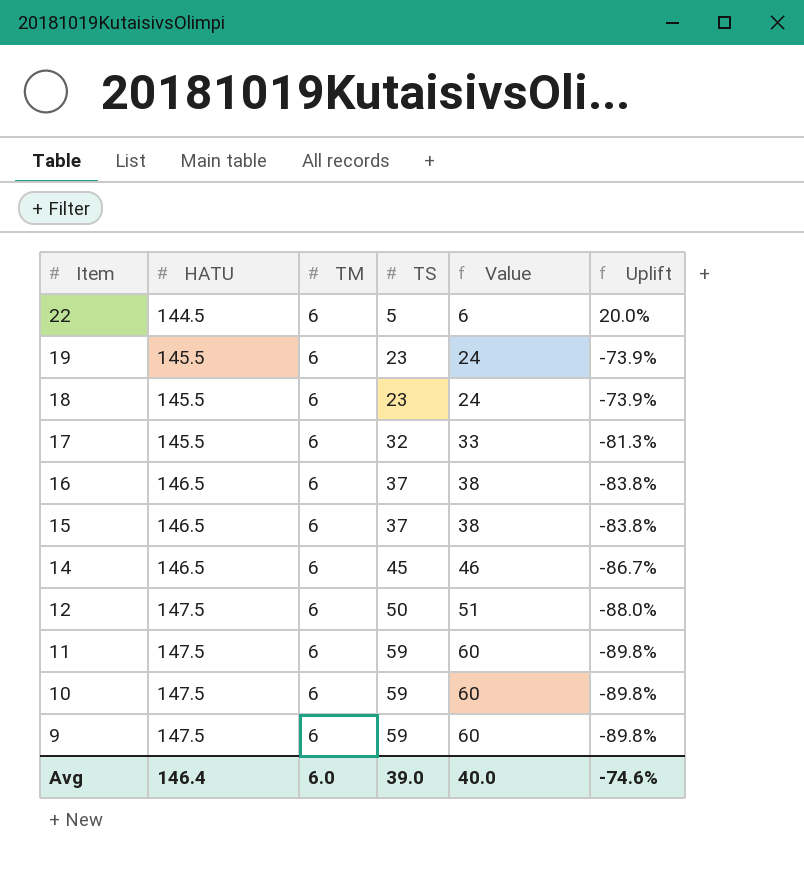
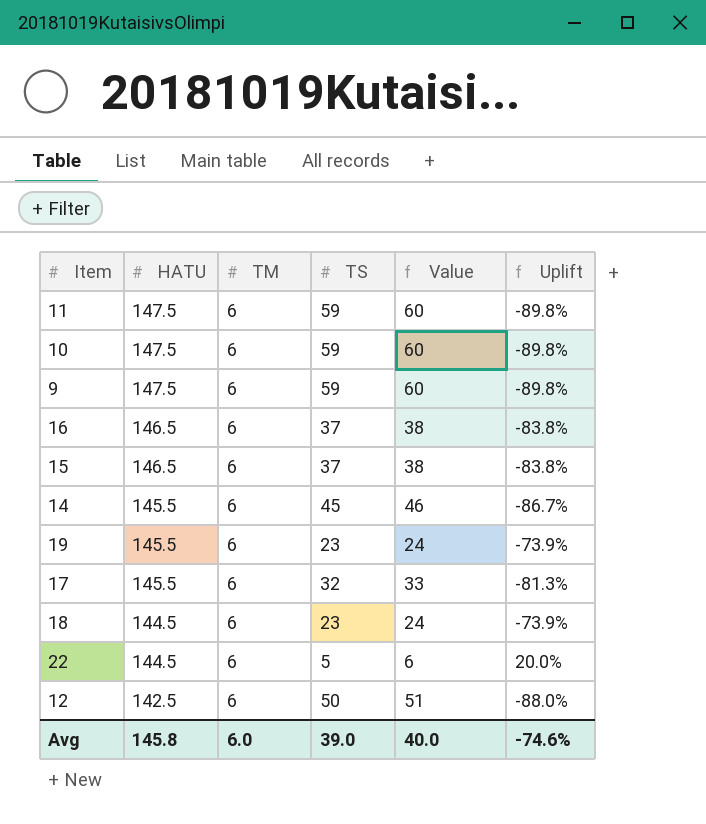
row order: Item descending -> HATU descending
14 | HATU: 146.5 -> 145.5
18 | HATU: 145.5 -> 144.5
12 | HATU: 147.5 -> 142.5
Avg | HATU: 146.4 -> 145.8

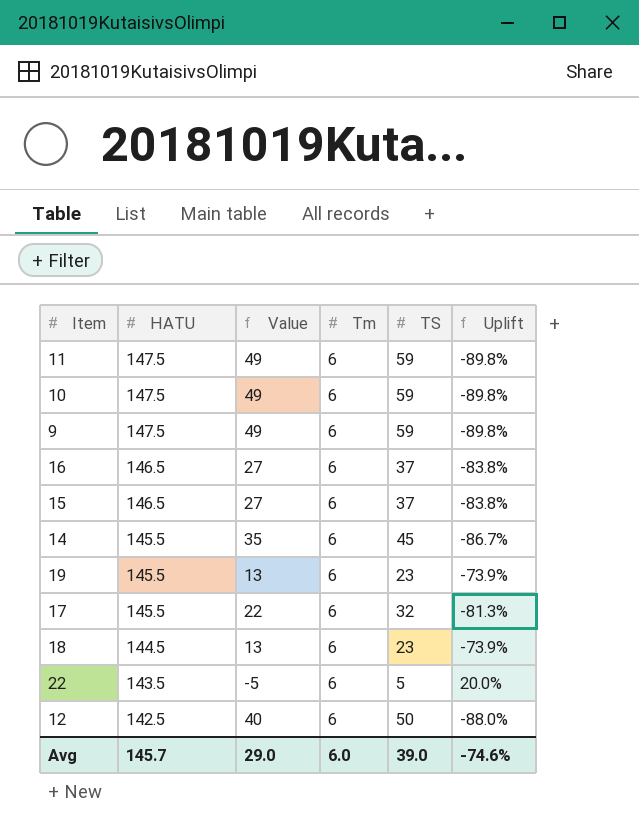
column Value | formula: [TS] + 1 -> [TS] - 10
column Value | position: 5 -> 3
column name: TM -> Tm
22 | HATU: 144.5 -> 143.5
Avg | HATU: 145.8 -> 145.7
Avg | Value: 40.0 -> 29.0

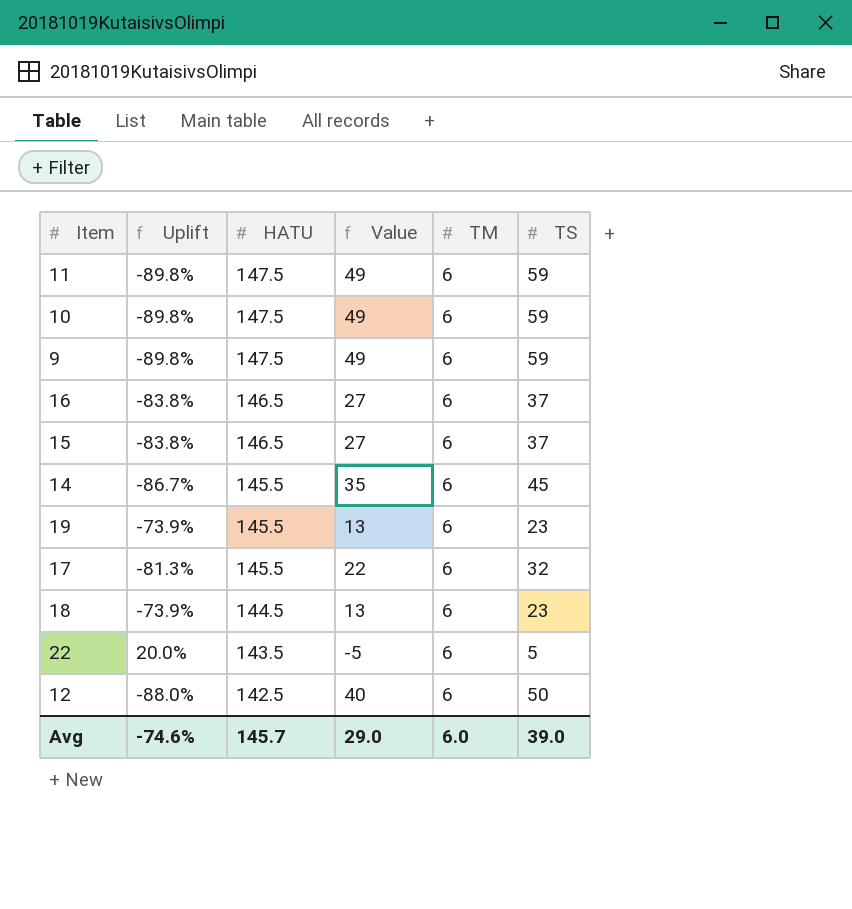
column Uplift | position: 6 -> 2
column name: Tm -> TM

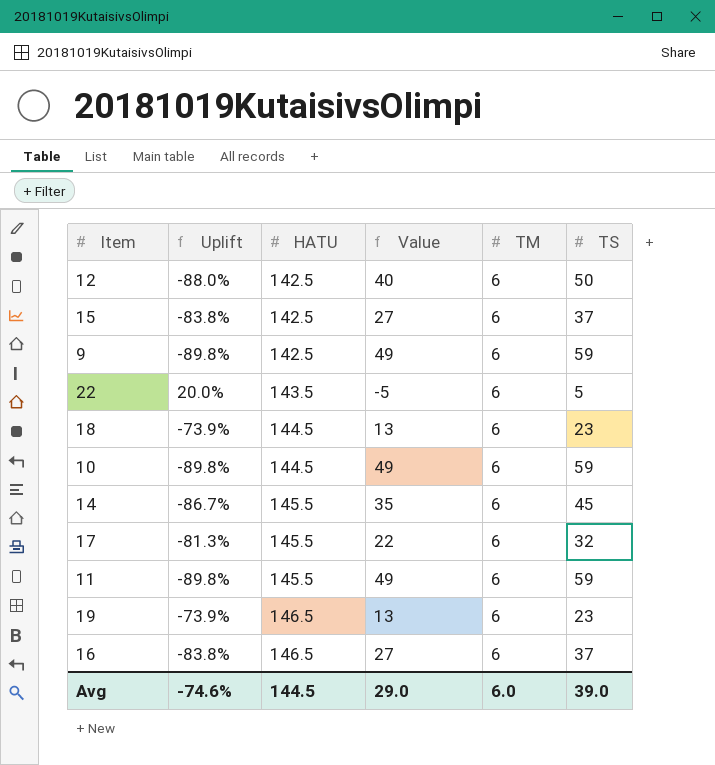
row order: HATU descending -> HATU ascending
15 | HATU: 146.5 -> 142.5
9 | HATU: 147.5 -> 142.5
10 | HATU: 147.5 -> 144.5
11 | HATU: 147.5 -> 145.5
19 | HATU: 145.5 -> 146.5
Avg | HATU: 145.7 -> 144.5

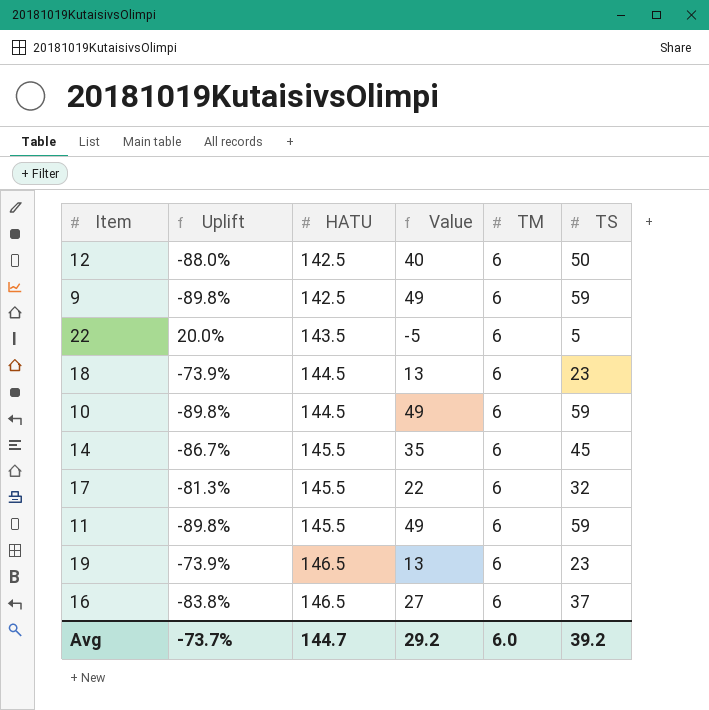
row 15: -83.8% | 142.5 | 27 | 6 | 37 -> none
Avg | Uplift: -74.6% -> -73.7%
Avg | HATU: 144.5 -> 144.7
Avg | Value: 29.0 -> 29.2
Avg | TS: 39.0 -> 39.2

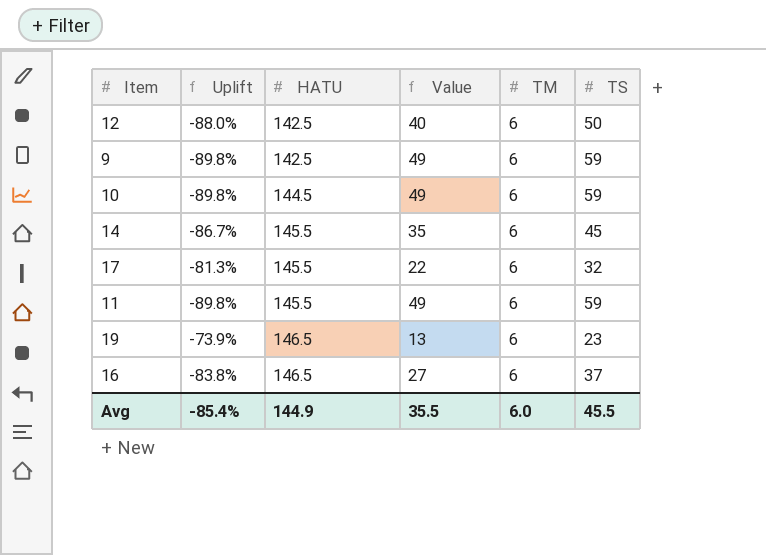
row 22: 20.0% | 143.5 | -5 | 6 | 5 -> none
row 18: -73.9% | 144.5 | 13 | 6 | 23 -> none
Avg | Uplift: -73.7% -> -85.4%
Avg | HATU: 144.7 -> 144.9
Avg | Value: 29.2 -> 35.5
Avg | TS: 39.2 -> 45.5

